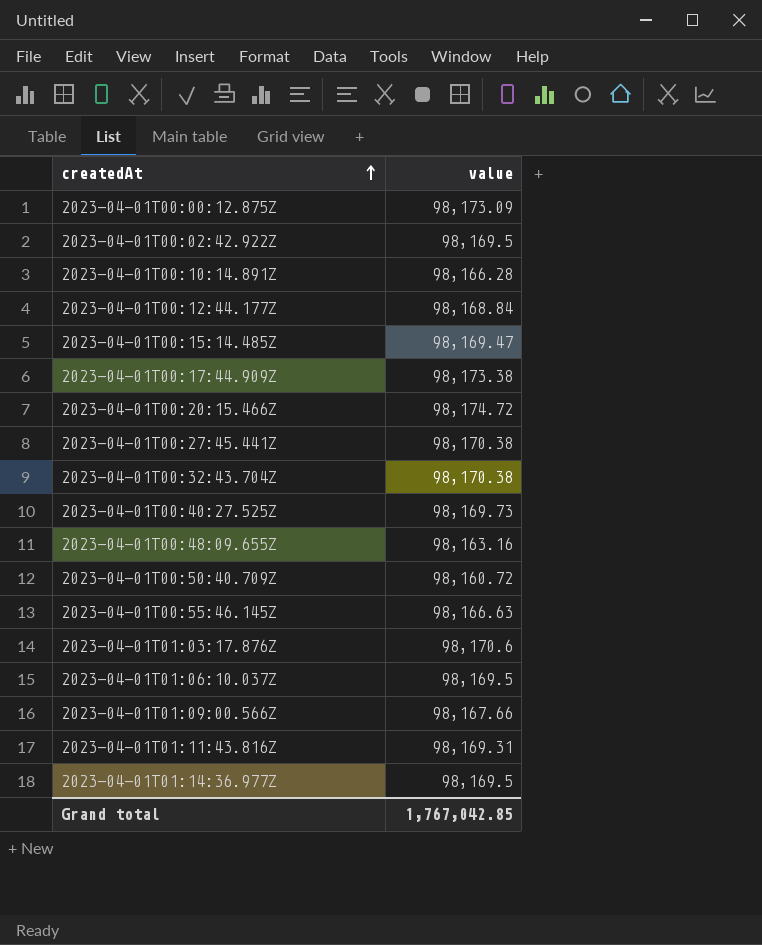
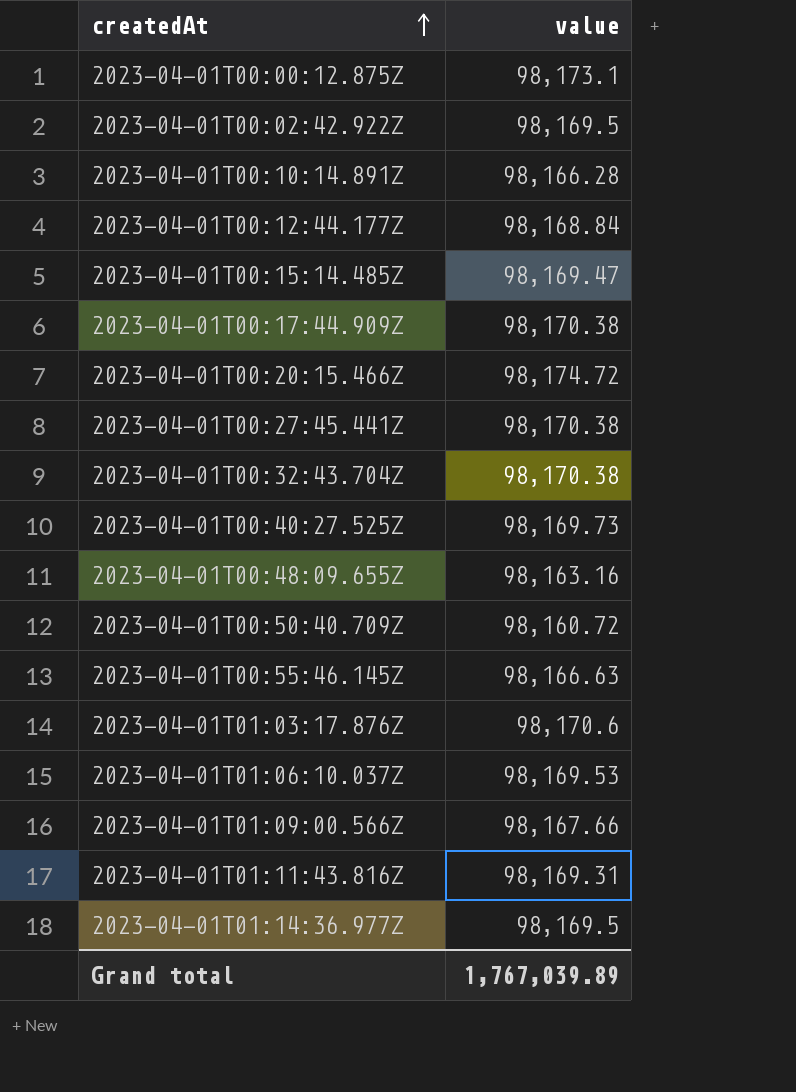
2023-04-01T00:00:12.875Z | value: 98,173.09 -> 98,173.1
2023-04-01T00:17:44.909Z | value: 98,173.38 -> 98,170.38
2023-04-01T01:06:10.037Z | value: 98,169.5 -> 98,169.53
Grand total | value: 1,767,042.85 -> 1,767,039.89

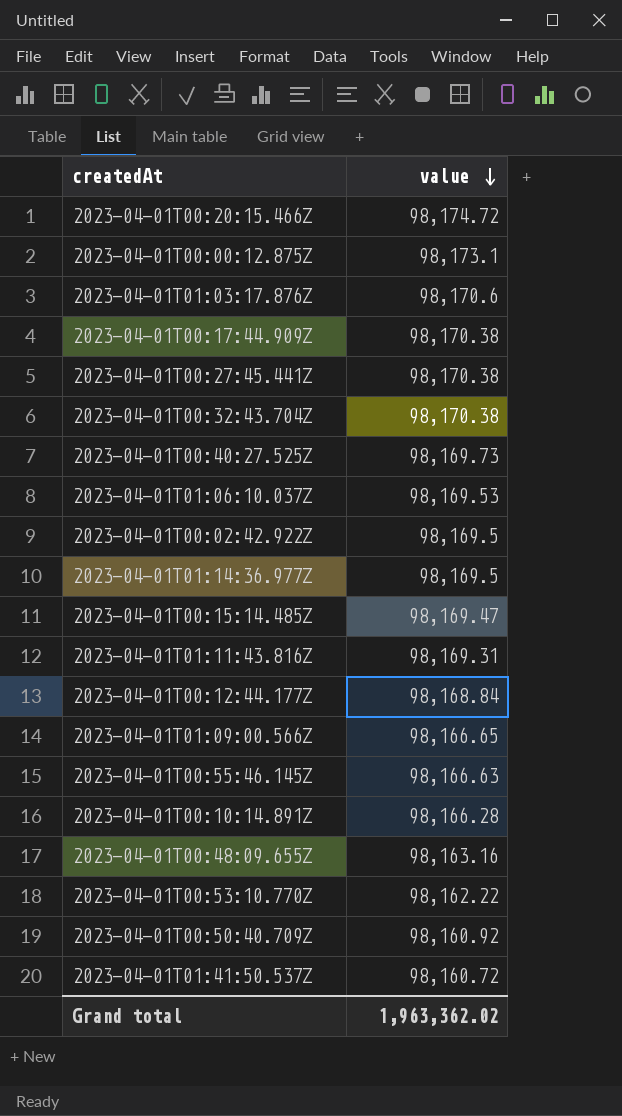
row order: createdAt ascending -> value descending
2023-04-01T01:09:00.566Z | value: 98,167.66 -> 98,166.65
row 2023-04-01T00:53:10.770Z: none -> 98,162.22
2023-04-01T00:50:40.709Z | value: 98,160.72 -> 98,160.92
row 2023-04-01T01:41:50.537Z: none -> 98,160.72
Grand total | value: 1,767,039.89 -> 1,963,362.02

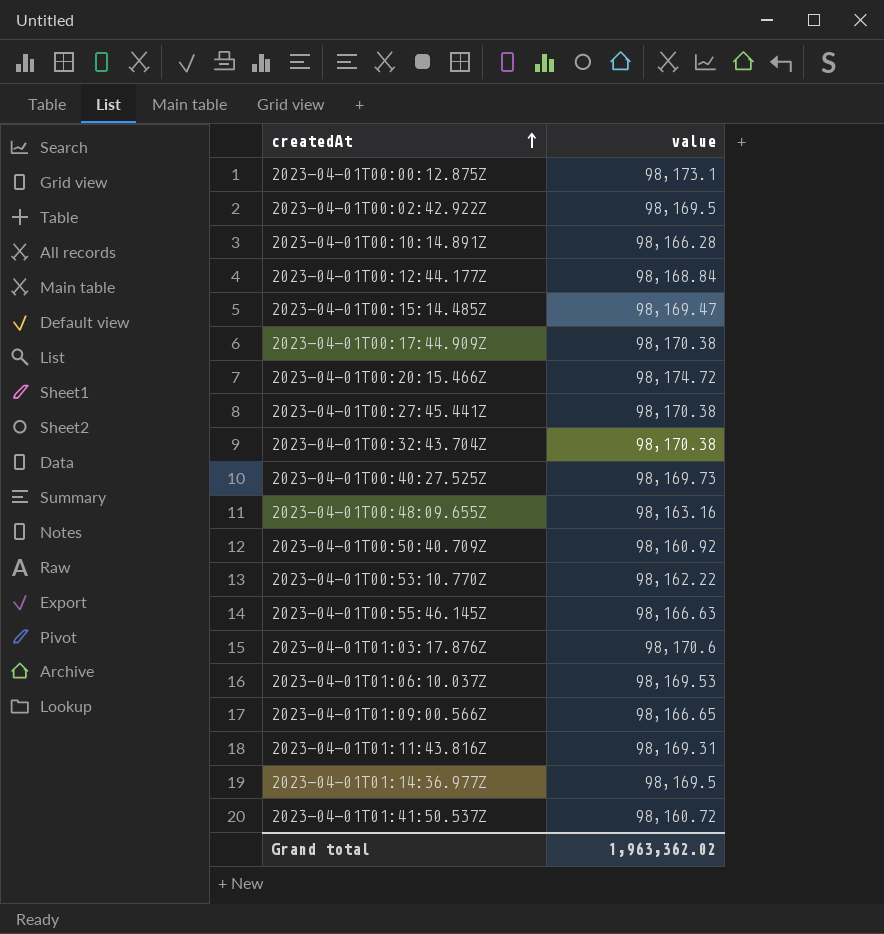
row order: value descending -> createdAt ascending

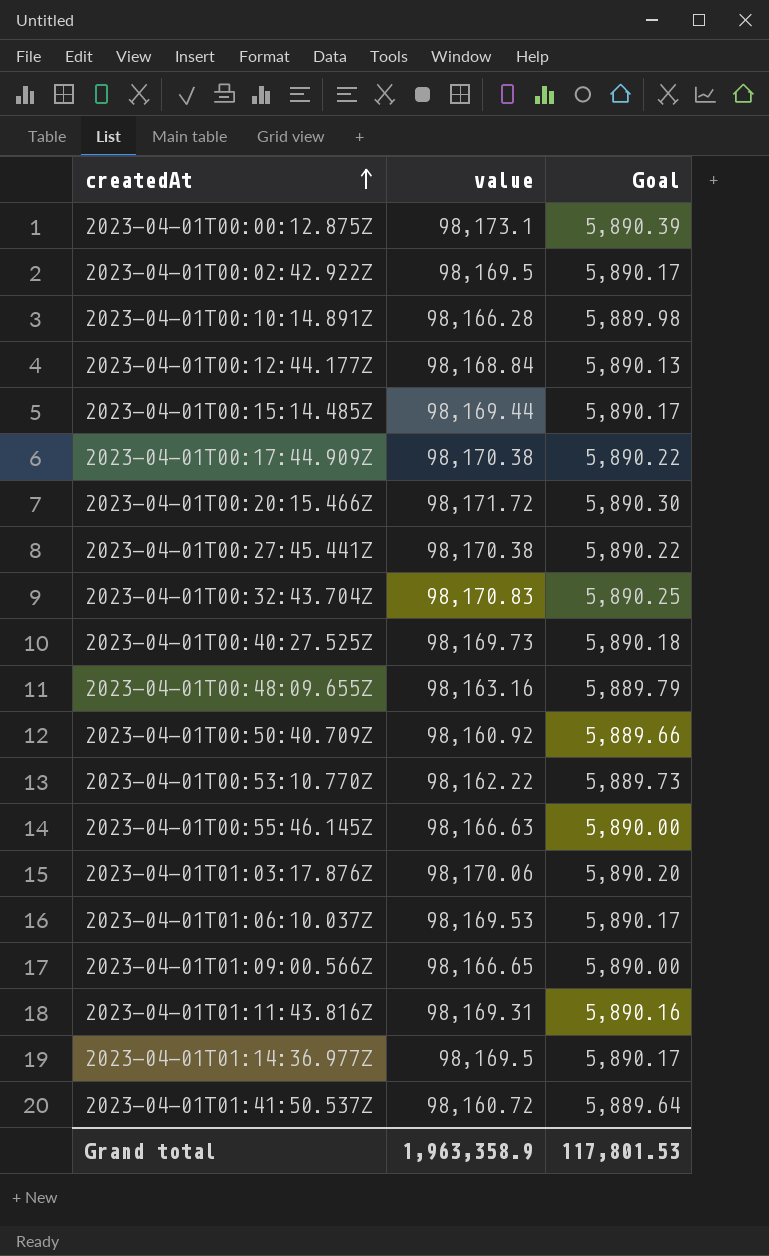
column Goal | formula: none -> [value] * 0.06
2023-04-01T00:15:14.485Z | value: 98,169.47 -> 98,169.44
2023-04-01T00:20:15.466Z | value: 98,174.72 -> 98,171.72
2023-04-01T00:32:43.704Z | value: 98,170.38 -> 98,170.83
2023-04-01T01:03:17.876Z | value: 98,170.6 -> 98,170.06
Grand total | value: 1,963,362.02 -> 1,963,358.9

